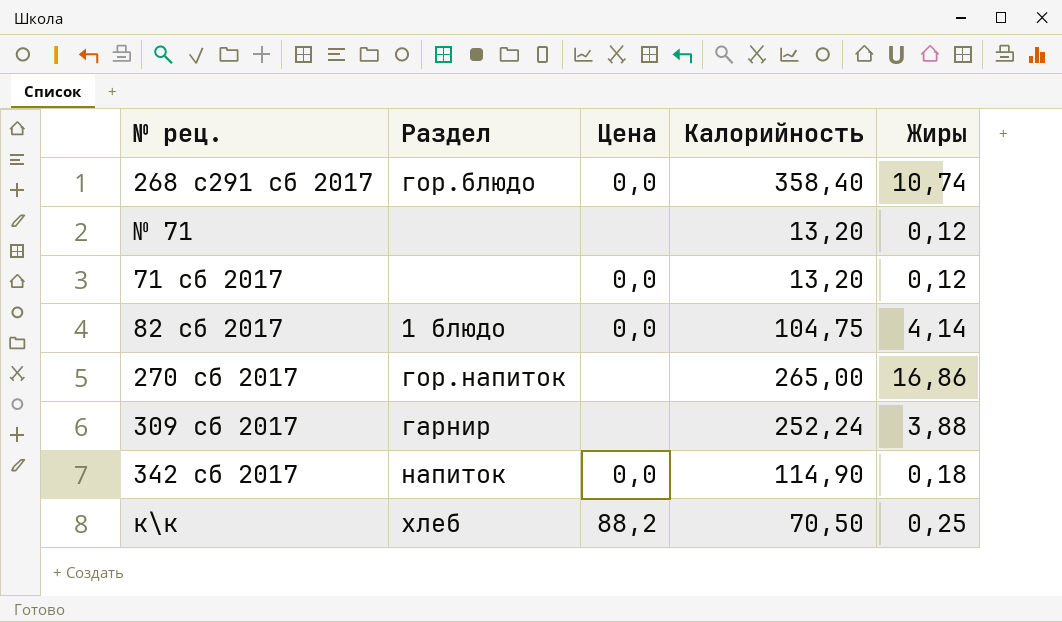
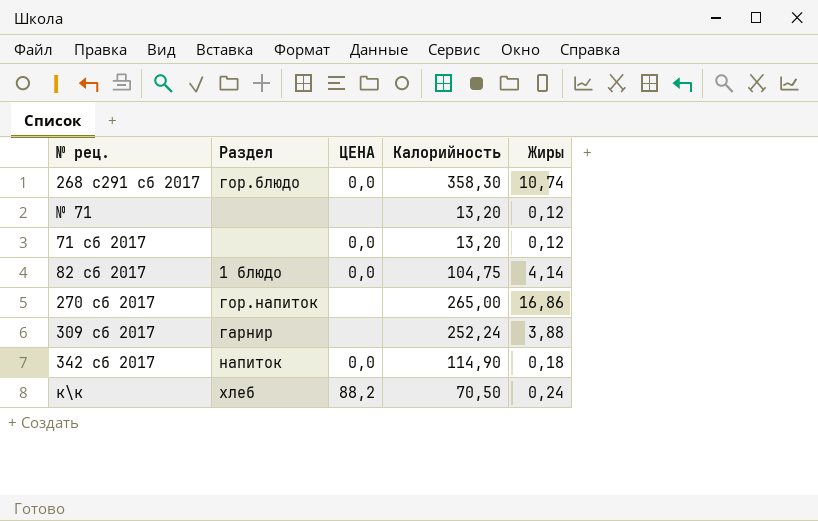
column name: Цена -> ЦЕНА
268 с291 сб 2017 | Калорийность: 358,40 -> 358,30
к\к | Жиры: 0,25 -> 0,24

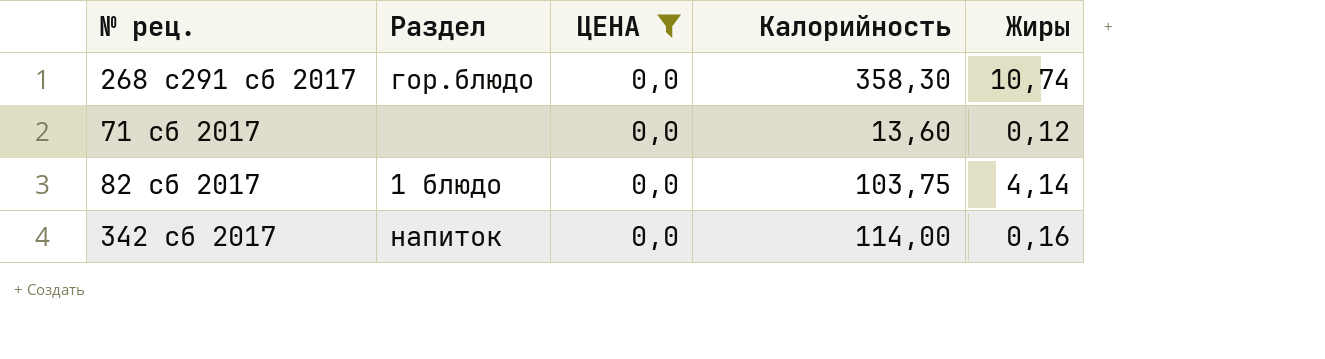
filter: none -> ЦЕНА = 0,0
71 сб 2017 | Калорийность: 13,20 -> 13,60
82 сб 2017 | Калорийность: 104,75 -> 103,75
342 сб 2017 | Калорийность: 114,90 -> 114,00
342 сб 2017 | Жиры: 0,18 -> 0,16

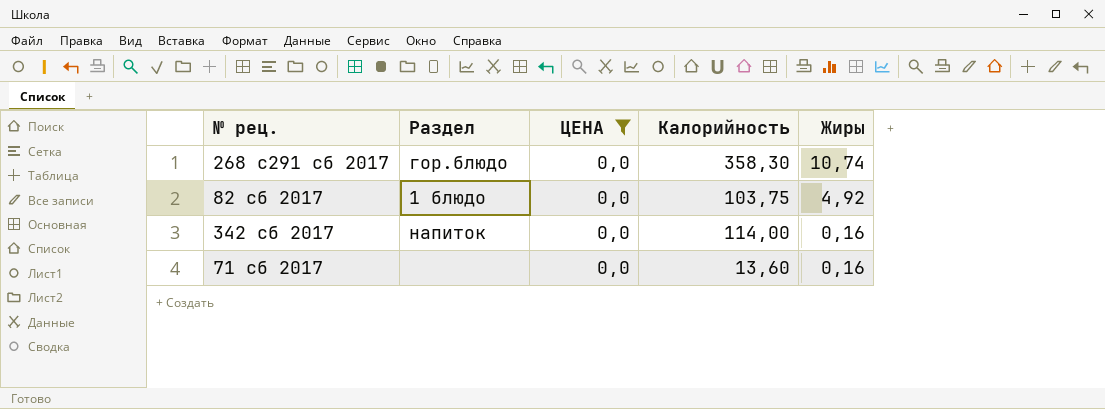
row order: none -> Жиры descending
82 сб 2017 | Жиры: 4,14 -> 4,92
71 сб 2017 | Жиры: 0,12 -> 0,16

